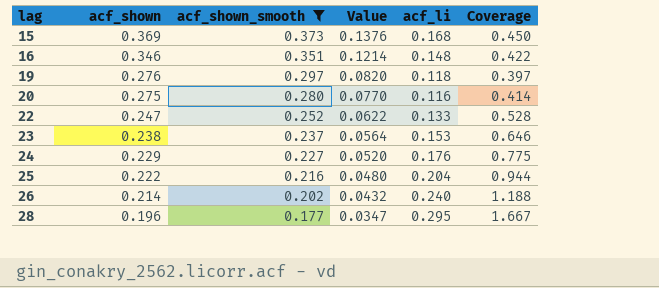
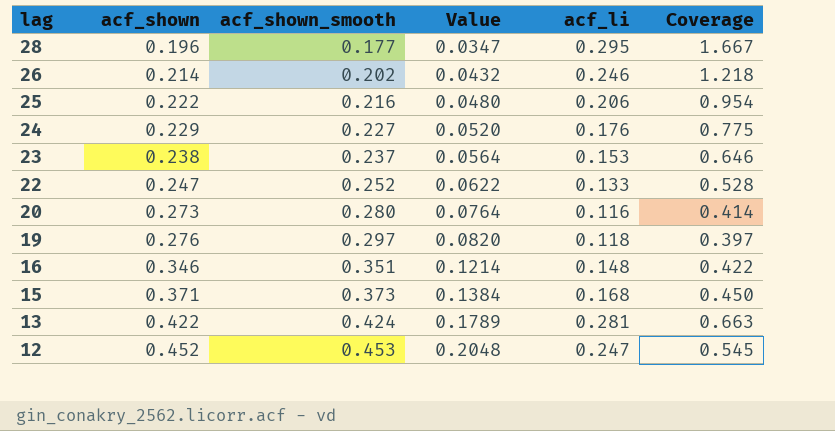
filter: acf_shown_smooth <= 0.373 -> none
row order: lag ascending -> lag descending
26 | acf_li: 0.240 -> 0.246
26 | Coverage: 1.188 -> 1.218
25 | acf_li: 0.204 -> 0.206
25 | Coverage: 0.944 -> 0.954
20 | acf_shown: 0.275 -> 0.273
20 | Value: 0.0770 -> 0.0764
15 | acf_shown: 0.369 -> 0.371
15 | Value: 0.1376 -> 0.1384

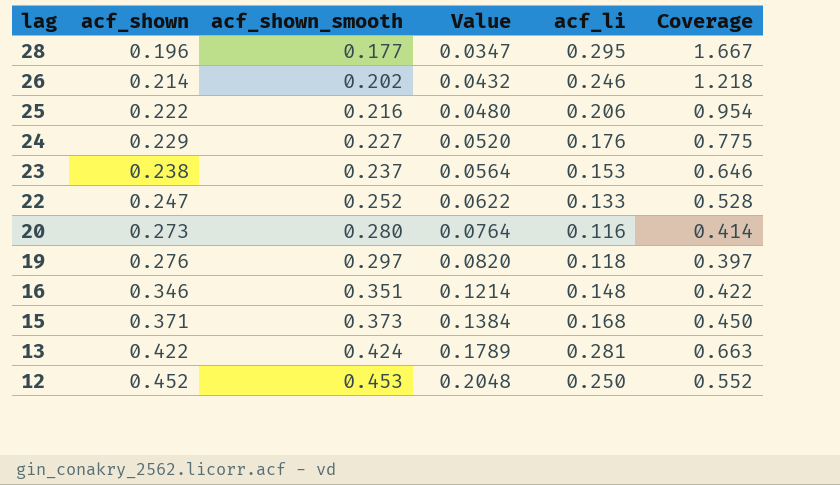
12 | acf_li: 0.247 -> 0.250
12 | Coverage: 0.545 -> 0.552

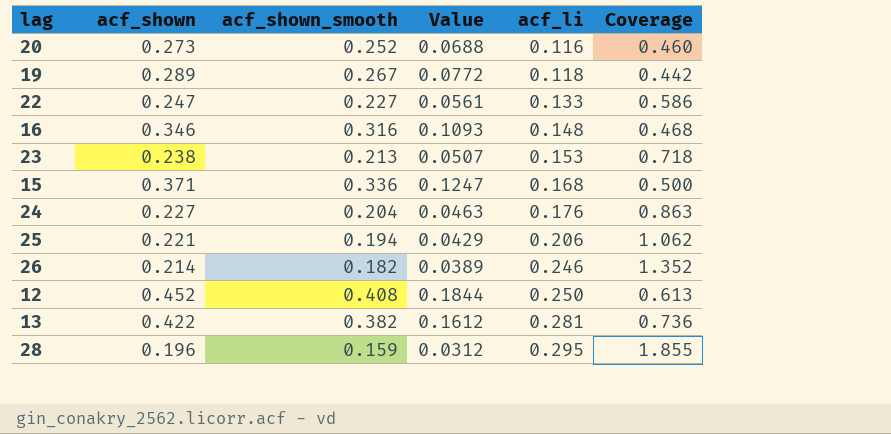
row order: lag descending -> acf_li ascending
20 | acf_shown_smooth: 0.280 -> 0.252
20 | Value: 0.0764 -> 0.0688
20 | Coverage: 0.414 -> 0.460
19 | acf_shown: 0.276 -> 0.289
19 | acf_shown_smooth: 0.297 -> 0.267
19 | Value: 0.0820 -> 0.0772
19 | Coverage: 0.397 -> 0.442
22 | acf_shown_smooth: 0.252 -> 0.227
22 | Value: 0.0622 -> 0.0561
22 | Coverage: 0.528 -> 0.586
16 | acf_shown_smooth: 0.351 -> 0.316
16 | Value: 0.1214 -> 0.1093
16 | Coverage: 0.422 -> 0.468
23 | acf_shown_smooth: 0.237 -> 0.213
23 | Value: 0.0564 -> 0.0507
23 | Coverage: 0.646 -> 0.718
15 | acf_shown_smooth: 0.373 -> 0.336
15 | Value: 0.1384 -> 0.1247
15 | Coverage: 0.450 -> 0.500
24 | acf_shown: 0.229 -> 0.227
24 | acf_shown_smooth: 0.227 -> 0.204
24 | Value: 0.0520 -> 0.0463
24 | Coverage: 0.775 -> 0.863
25 | acf_shown: 0.222 -> 0.221
25 | acf_shown_smooth: 0.216 -> 0.194
25 | Value: 0.0480 -> 0.0429
25 | Coverage: 0.954 -> 1.062
26 | acf_shown_smooth: 0.202 -> 0.182
26 | Value: 0.0432 -> 0.0389
26 | Coverage: 1.218 -> 1.352
12 | acf_shown_smooth: 0.453 -> 0.408
12 | Value: 0.2048 -> 0.1844
12 | Coverage: 0.552 -> 0.613
13 | acf_shown_smooth: 0.424 -> 0.382
13 | Value: 0.1789 -> 0.1612
13 | Coverage: 0.663 -> 0.736
28 | acf_shown_smooth: 0.177 -> 0.159
28 | Value: 0.0347 -> 0.0312
28 | Coverage: 1.667 -> 1.855

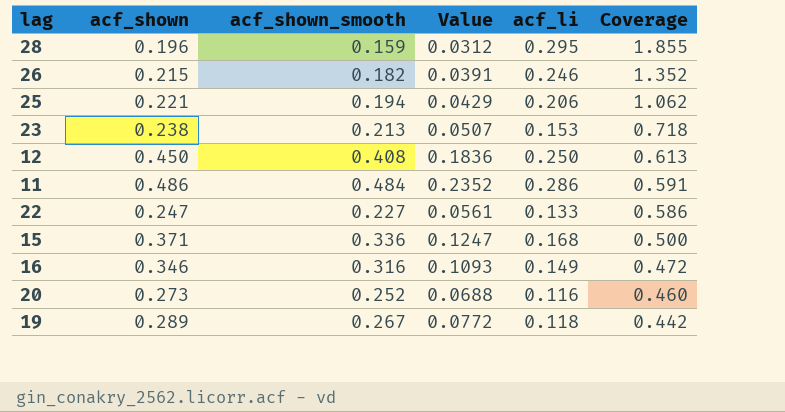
row order: acf_li ascending -> Coverage descending
row 24: 0.227 | 0.204 | 0.0463 | 0.176 | 0.863 -> none
row 13: 0.422 | 0.382 | 0.1612 | 0.281 | 0.736 -> none
26 | acf_shown: 0.214 -> 0.215
26 | Value: 0.0389 -> 0.0391
12 | acf_shown: 0.452 -> 0.450
12 | Value: 0.1844 -> 0.1836
row 11: none -> 0.486 | 0.484 | 0.2352 | 0.286 | 0.591
16 | acf_li: 0.148 -> 0.149
16 | Coverage: 0.468 -> 0.472

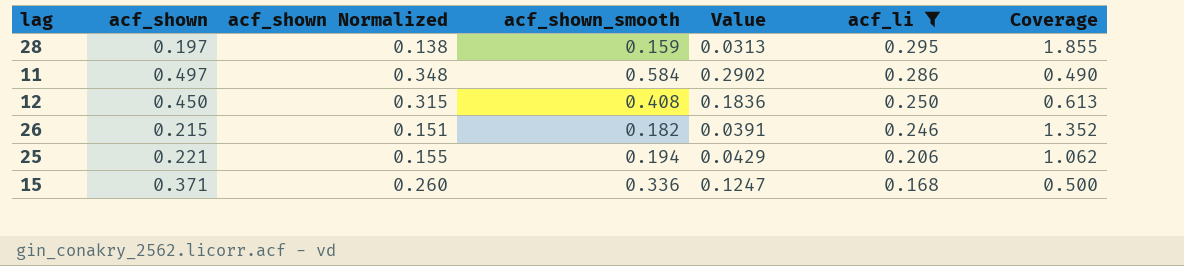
filter: none -> acf_li >= 0.168
row order: Coverage descending -> acf_li descending
column acf_shown Normalized | formula: none -> [acf_shown] * 0.7
28 | acf_shown: 0.196 -> 0.197
28 | Value: 0.0312 -> 0.0313
11 | acf_shown: 0.486 -> 0.497
11 | acf_shown_smooth: 0.484 -> 0.584
11 | Value: 0.2352 -> 0.2902
11 | Coverage: 0.591 -> 0.490

